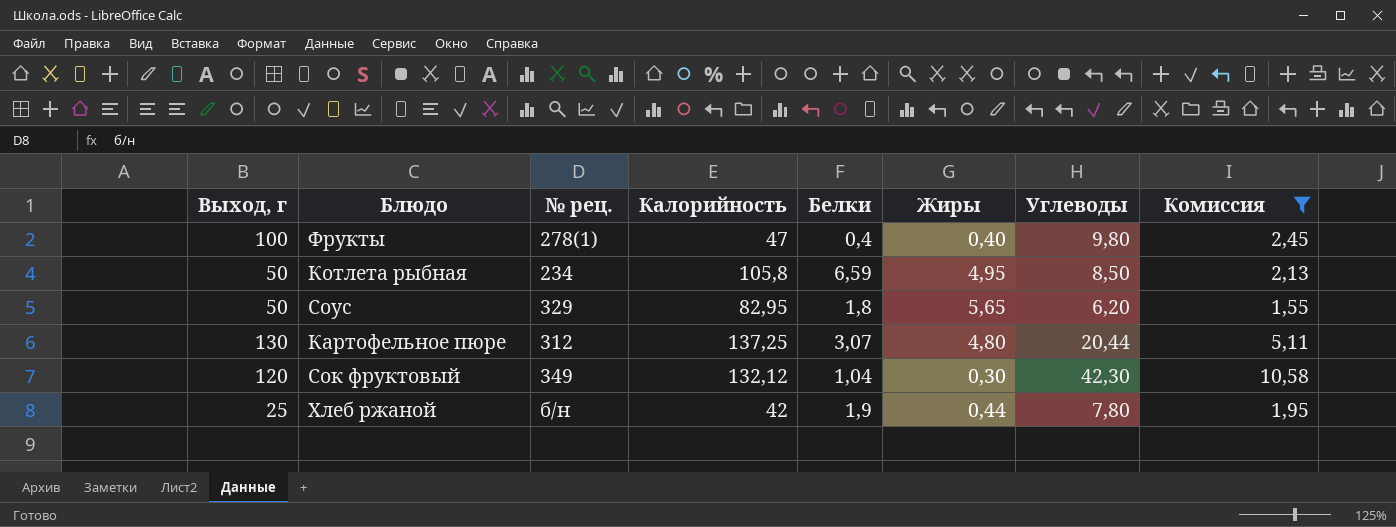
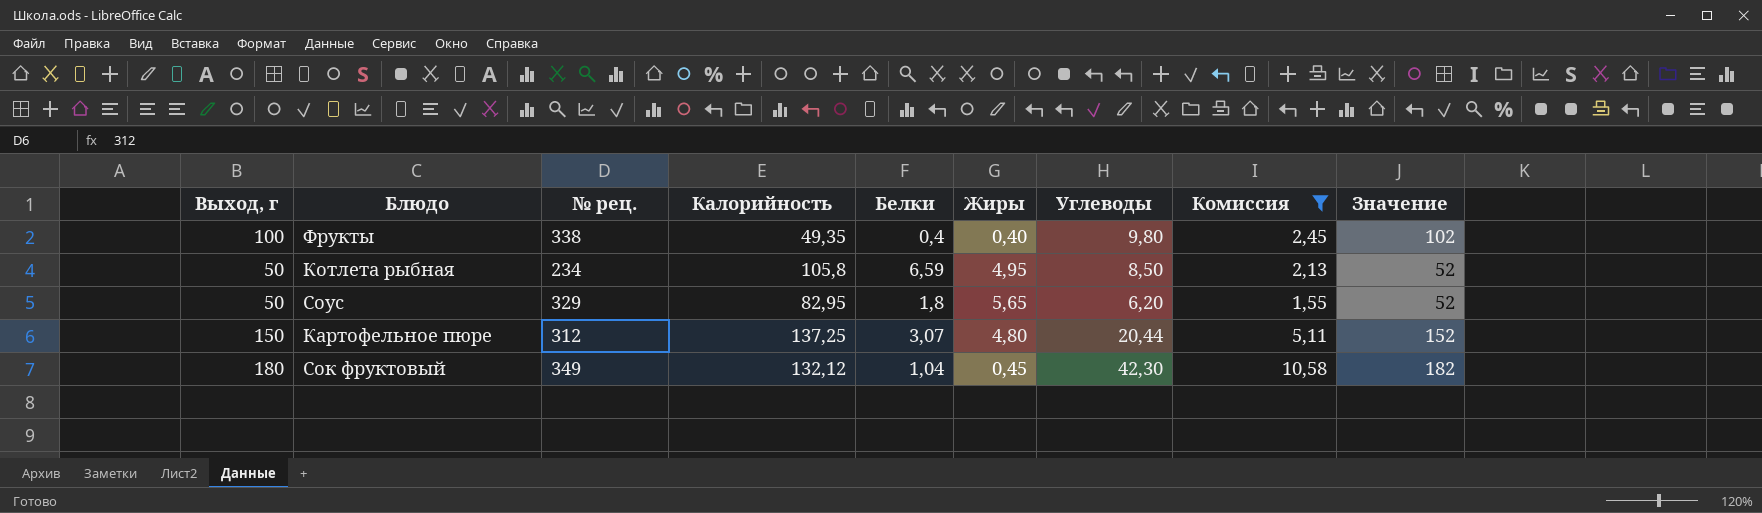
column Значение | formula: none -> [Выход, г] + 2
row Хлеб ржаной: 25 | б/н | 42 | 1,9 | 0,44 | 7,80 | 1,95 -> none
Фрукты | № рец.: 278(1) -> 338
Фрукты | Калорийность: 47 -> 49,35
Картофельное пюре | Выход, г: 130 -> 150
Сок фруктовый | Выход, г: 120 -> 180
Сок фруктовый | Жиры: 0,30 -> 0,45

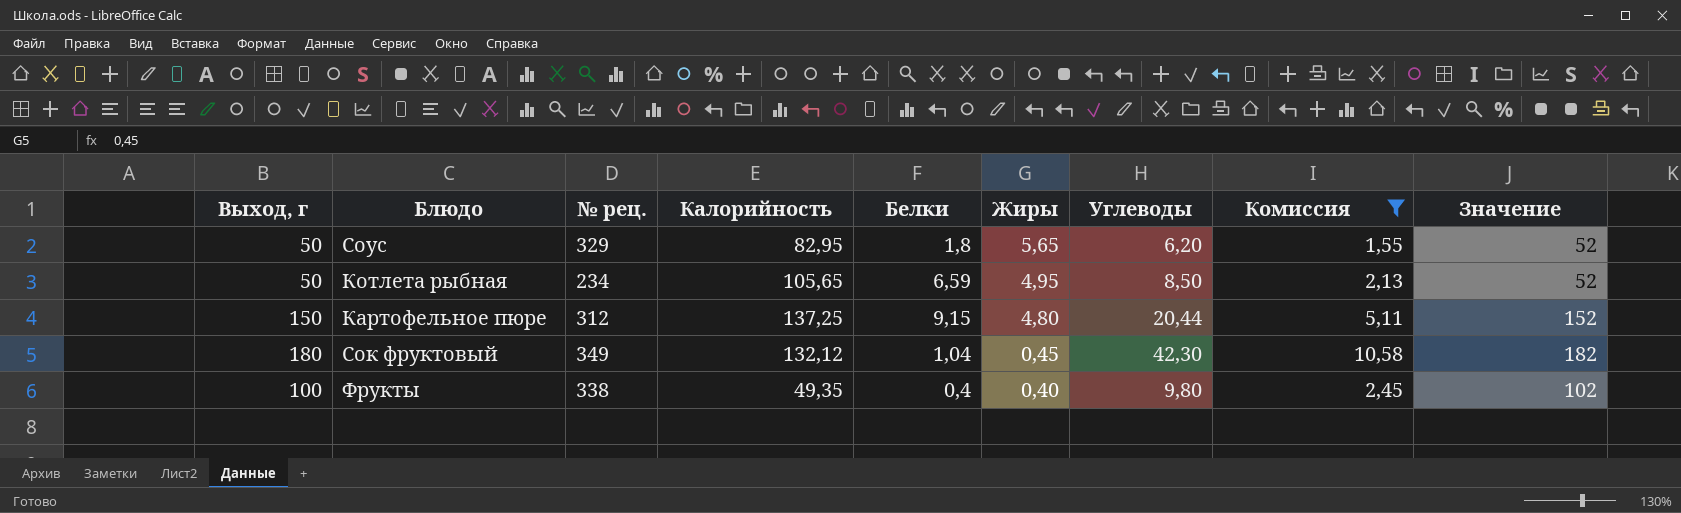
row order: none -> Жиры descending
Котлета рыбная | Калорийность: 105,8 -> 105,65
Картофельное пюре | Белки: 3,07 -> 9,15

